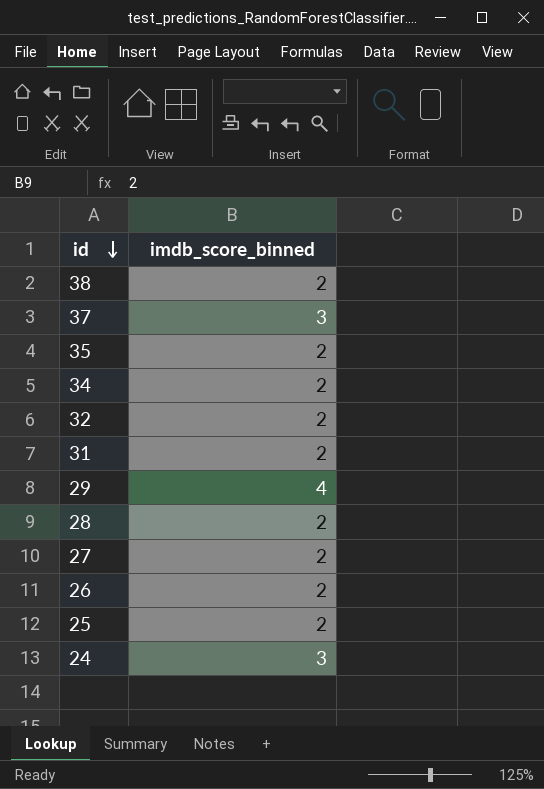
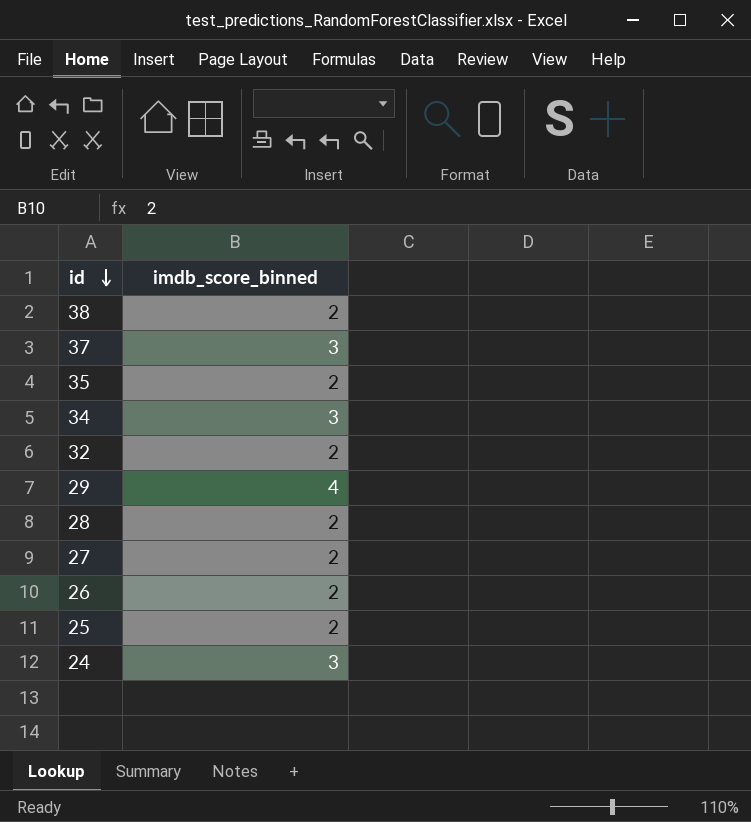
row 31: 2 -> none
34 | imdb_score_binned: 2 -> 3

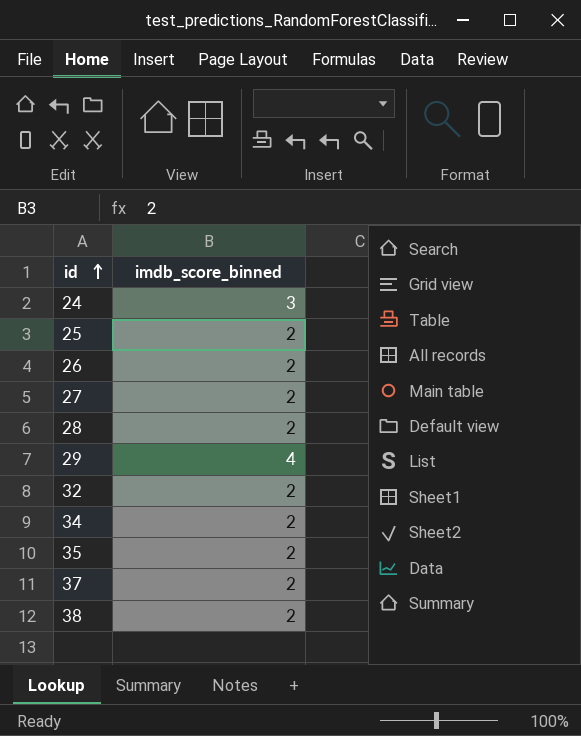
row order: id descending -> id ascending
34 | imdb_score_binned: 3 -> 2
37 | imdb_score_binned: 3 -> 2

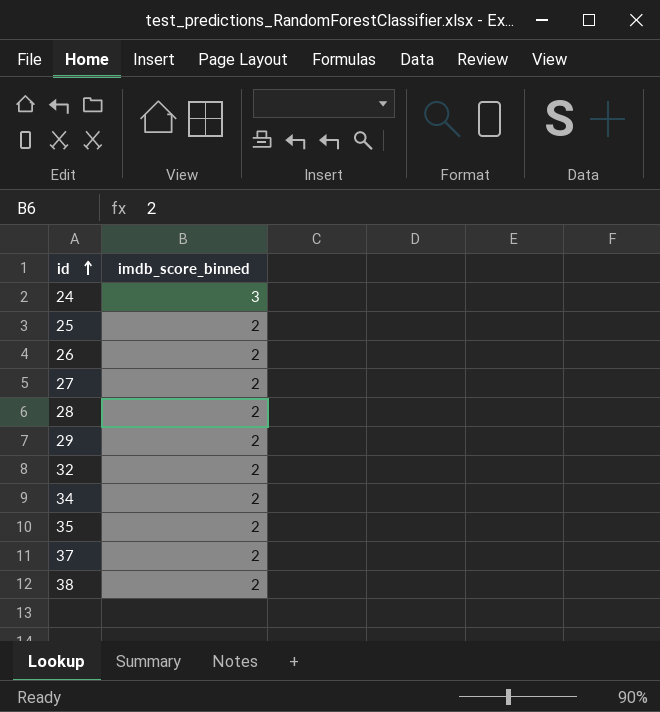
29 | imdb_score_binned: 4 -> 2

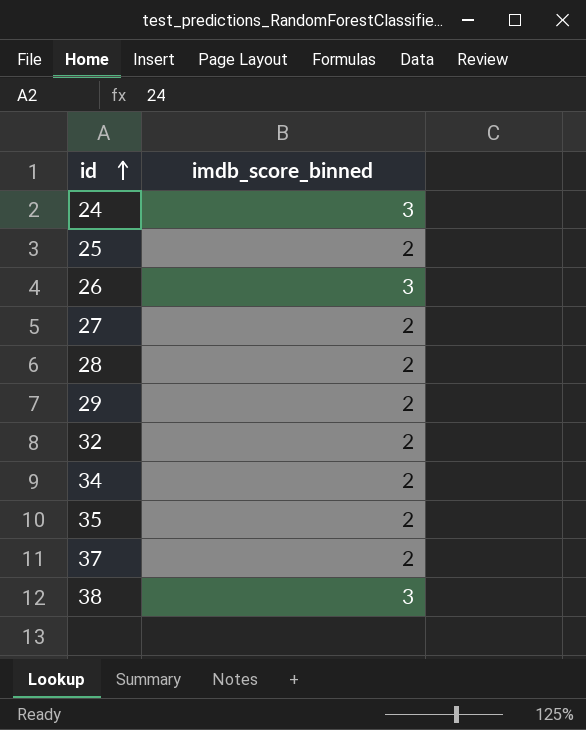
26 | imdb_score_binned: 2 -> 3
38 | imdb_score_binned: 2 -> 3

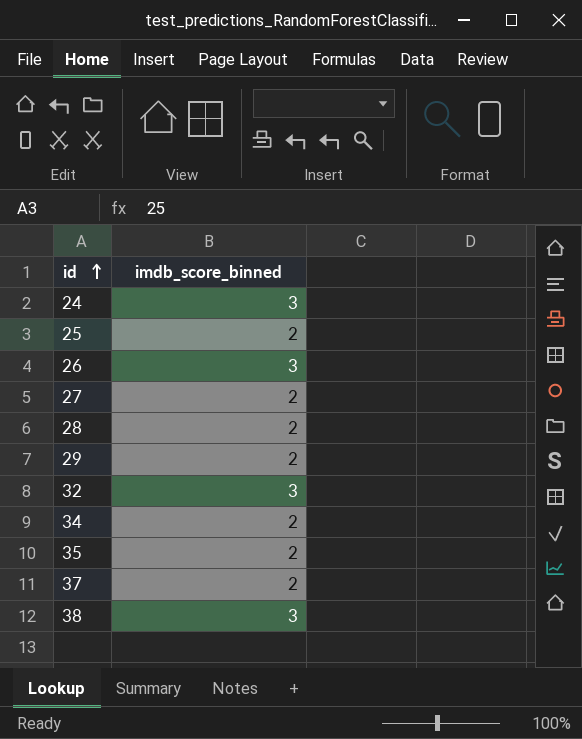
32 | imdb_score_binned: 2 -> 3

